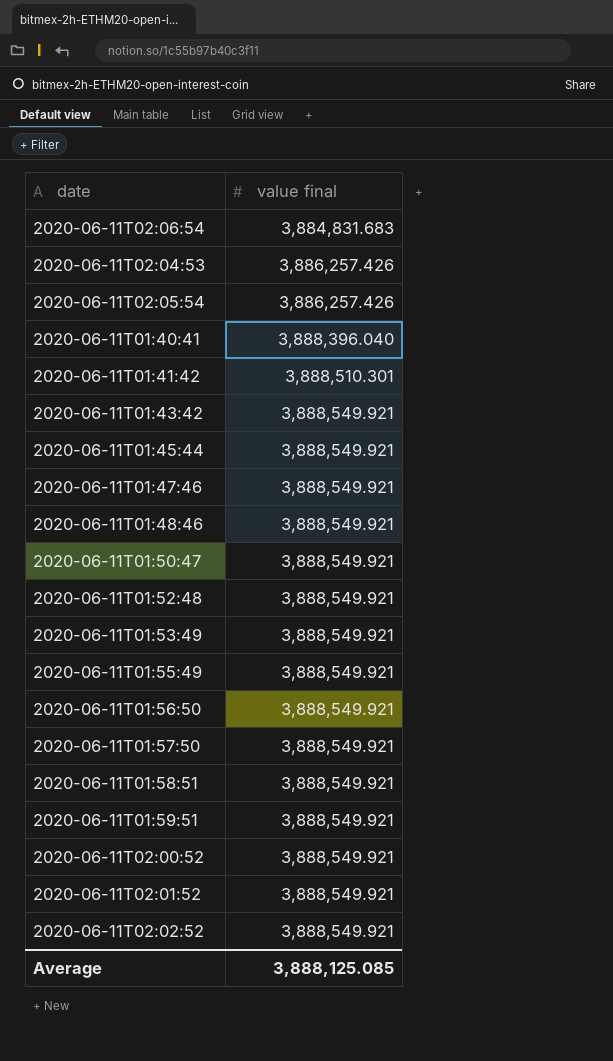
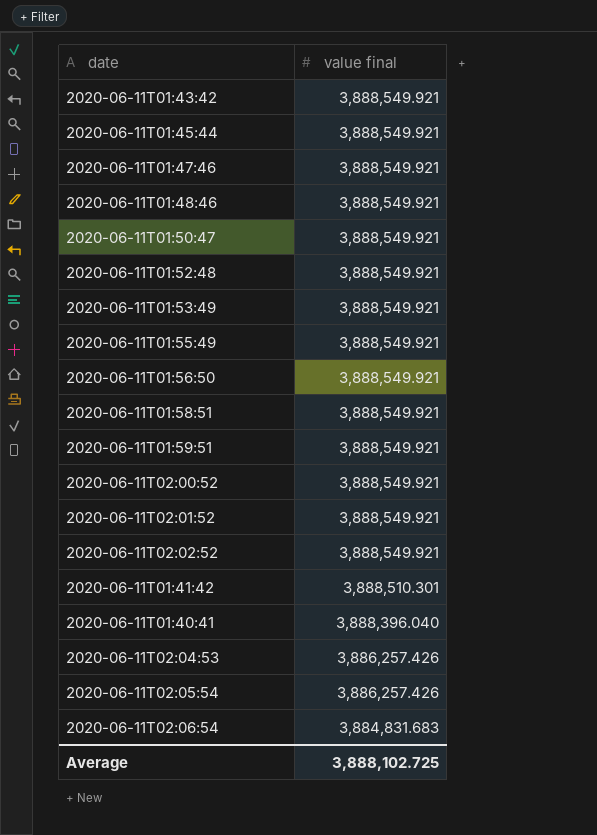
row order: value final ascending -> value final descending
row 2020-06-11T01:57:50: 3,888,549.921 -> none
Average | value final: 3,888,125.085 -> 3,888,102.725

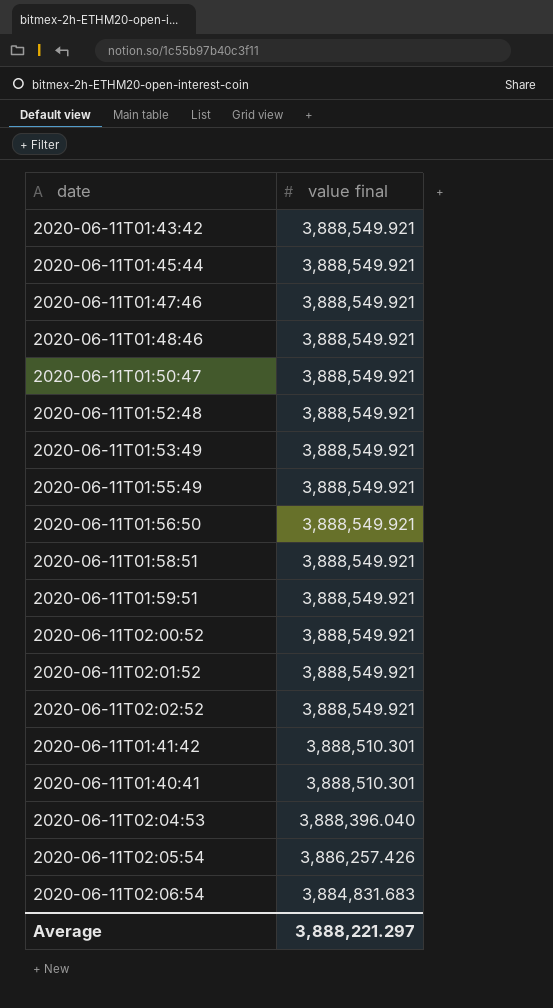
2020-06-11T01:40:41 | value final: 3,888,396.040 -> 3,888,510.301
2020-06-11T02:04:53 | value final: 3,886,257.426 -> 3,888,396.040
Average | value final: 3,888,102.725 -> 3,888,221.297

